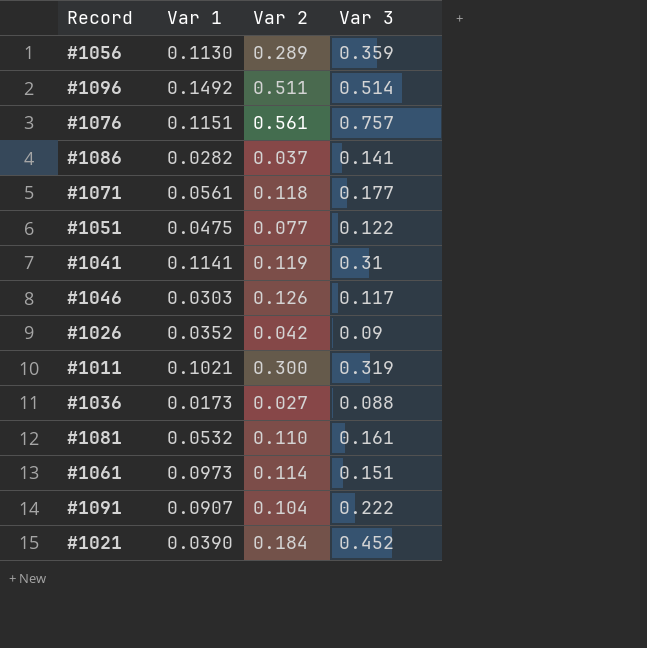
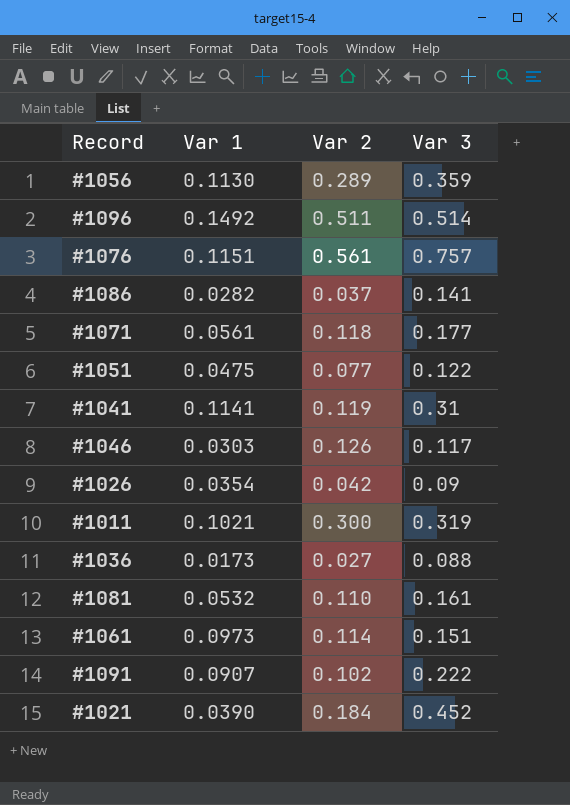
#1026 | Var 1: 0.0352 -> 0.0354
#1091 | Var 2: 0.104 -> 0.102

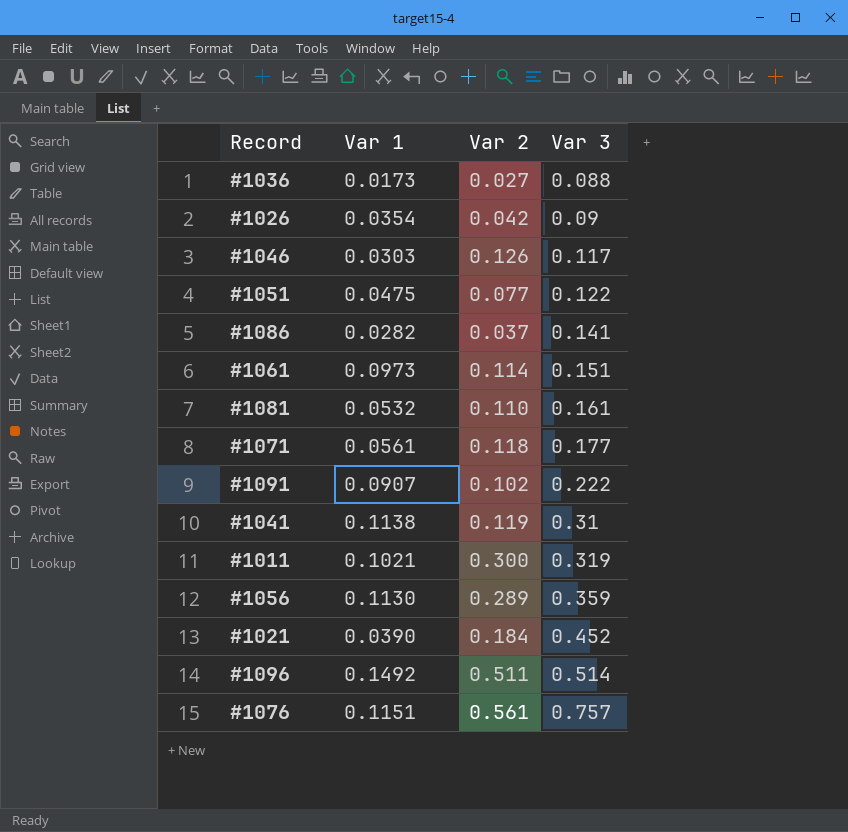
row order: none -> Var 3 ascending
#1041 | Var 1: 0.1141 -> 0.1138

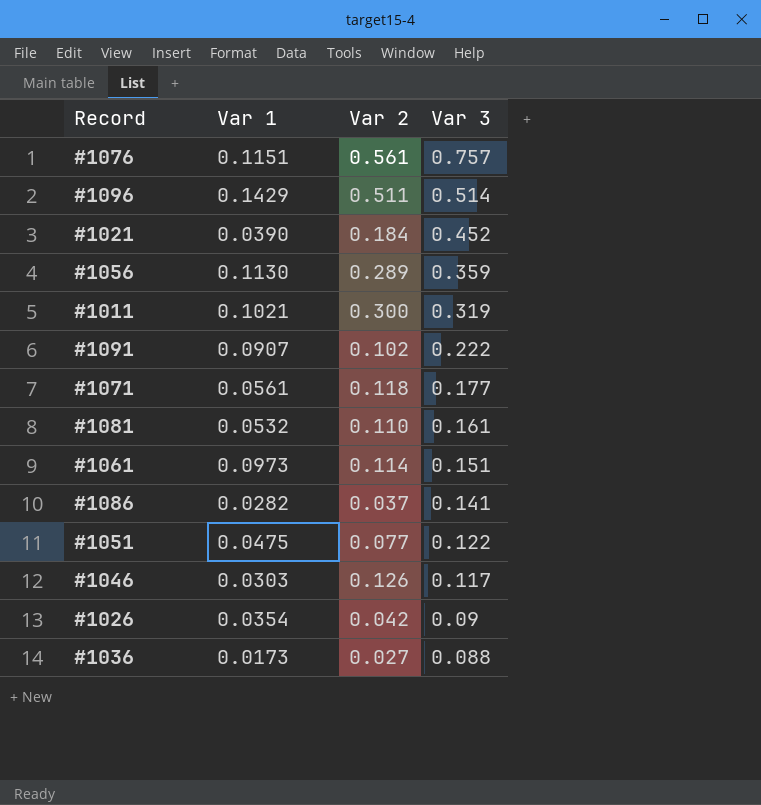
row order: Var 3 ascending -> Var 3 descending
row #1041: 0.1138 | 0.119 | 0.31 -> none
#1096 | Var 1: 0.1492 -> 0.1429

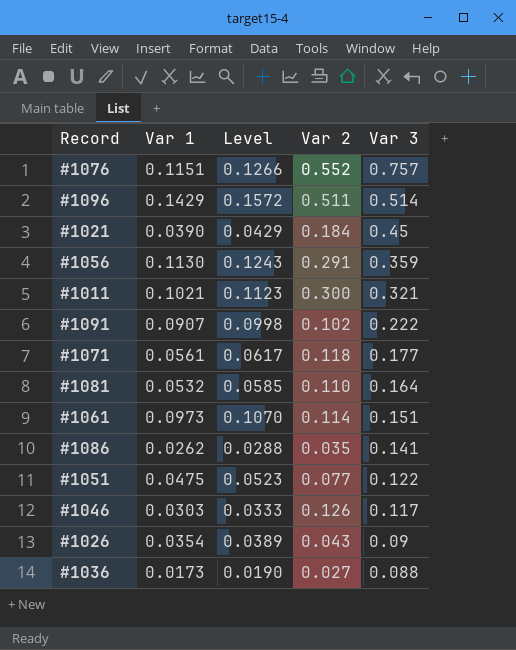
column Level | formula: none -> [Var 1] * 1.1
#1076 | Var 2: 0.561 -> 0.552
#1021 | Var 3: 0.452 -> 0.45
#1056 | Var 2: 0.289 -> 0.291
#1011 | Var 3: 0.319 -> 0.321
#1081 | Var 3: 0.161 -> 0.164
#1086 | Var 1: 0.0282 -> 0.0262
#1086 | Var 2: 0.037 -> 0.035
#1026 | Var 2: 0.042 -> 0.043

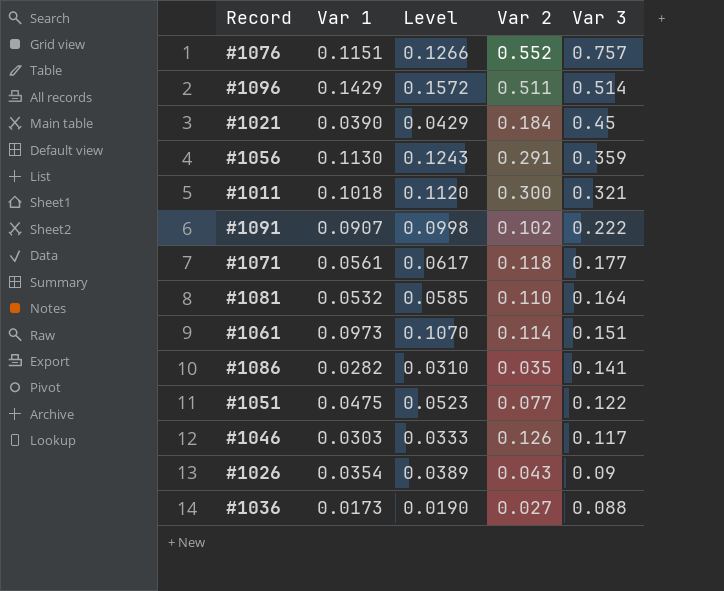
#1011 | Var 1: 0.1021 -> 0.1018
#1011 | Level: 0.1123 -> 0.1120
#1086 | Var 1: 0.0262 -> 0.0282
#1086 | Level: 0.0288 -> 0.0310

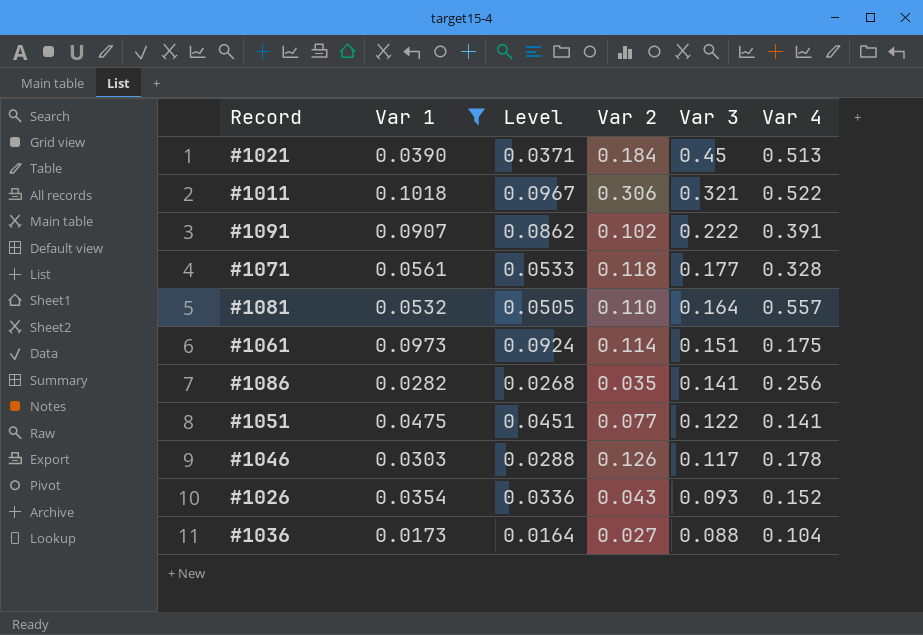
filter: none -> Var 1 <= 0.1018
column Level | formula: [Var 1] * 1.1 -> [Var 1] * 0.95
column Var 4 | position: none -> 6
#1011 | Var 2: 0.300 -> 0.306
#1026 | Var 3: 0.09 -> 0.093

